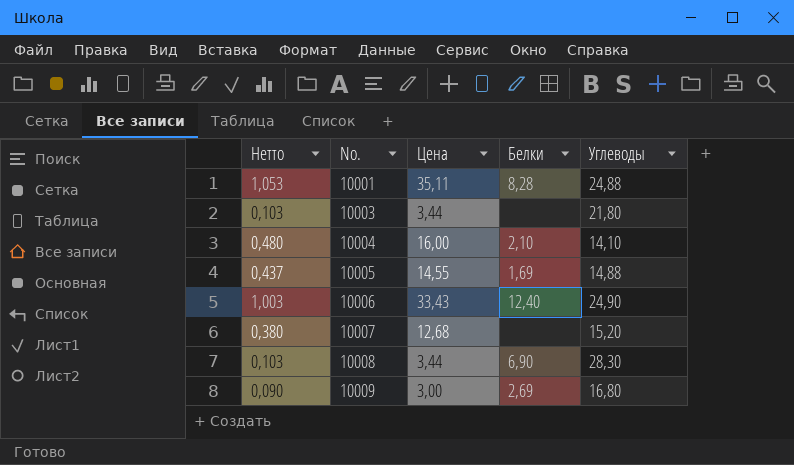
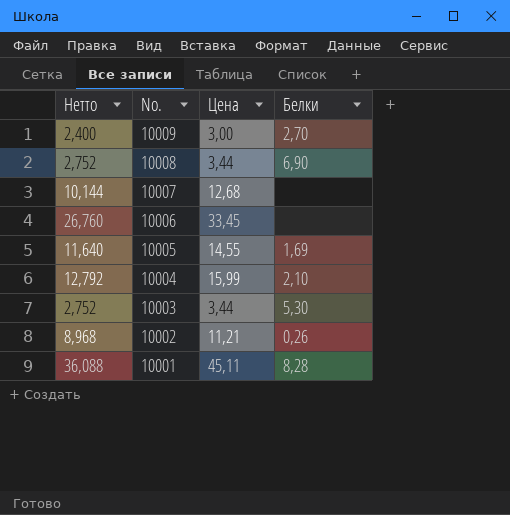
row order: No. ascending -> No. descending
column Углеводы | position: 5 -> none
column Нетто | formula: [Цена] * 0,03 -> [Цена] * 0,8
10009 | Белки: 2,69 -> 2,70
10006 | Цена: 33,43 -> 33,45
10006 | Белки: 12,40 -> none
10004 | Цена: 16,00 -> 15,99
10003 | Белки: none -> 5,30
row 10002: none -> 8,968 | 11,21 | 0,26
10001 | Цена: 35,11 -> 45,11

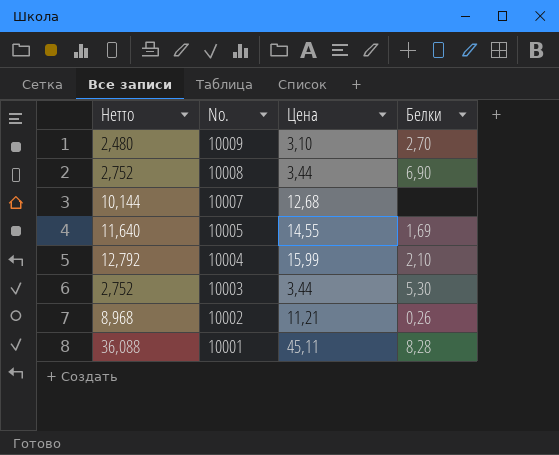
row 10006: 26,760 | 33,45 | none -> none
10009 | Нетто: 2,400 -> 2,480
10009 | Цена: 3,00 -> 3,10

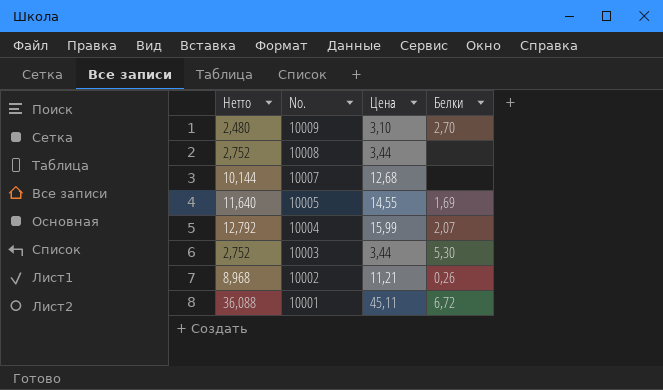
10008 | Белки: 6,90 -> none
10004 | Белки: 2,10 -> 2,07
10001 | Белки: 8,28 -> 6,72

